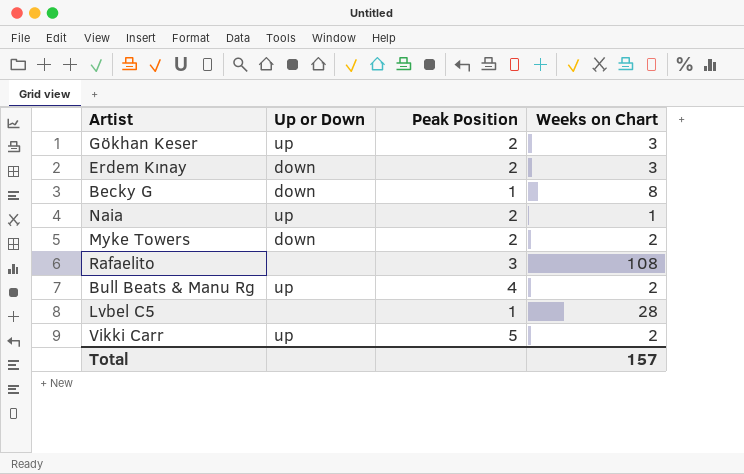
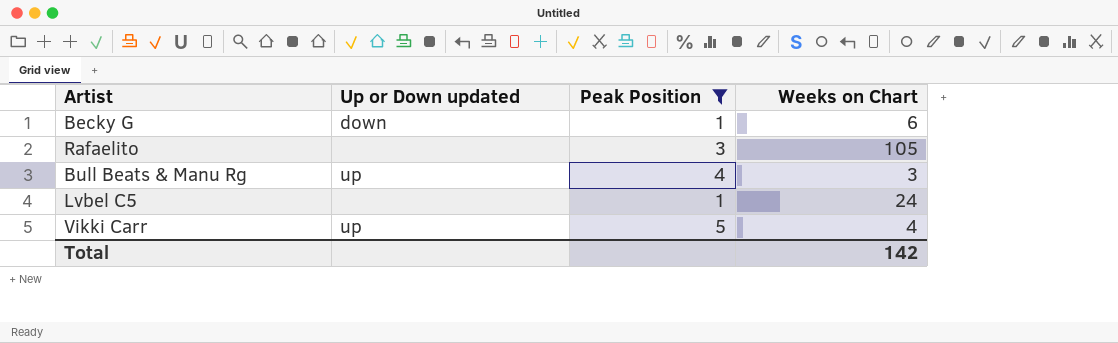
filter: none -> Peak Position != 2
column name: Up or Down -> Up or Down updated
Becky G | Weeks on Chart: 8 -> 6
Rafaelito | Weeks on Chart: 108 -> 105
Bull Beats & Manu Rg | Weeks on Chart: 2 -> 3
Lvbel C5 | Weeks on Chart: 28 -> 24
Vikki Carr | Weeks on Chart: 2 -> 4
Total | Weeks on Chart: 157 -> 142

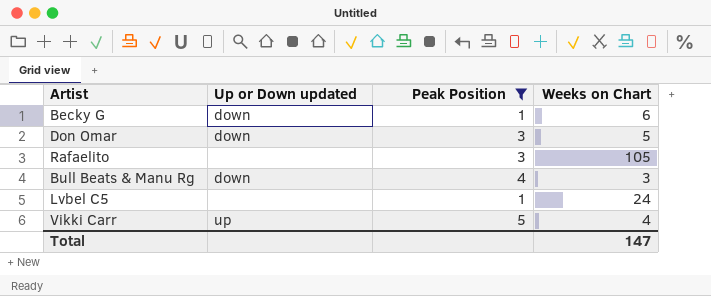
row Don Omar: none -> down | 3 | 5
Bull Beats & Manu Rg | Up or Down updated: up -> down
Total | Weeks on Chart: 142 -> 147

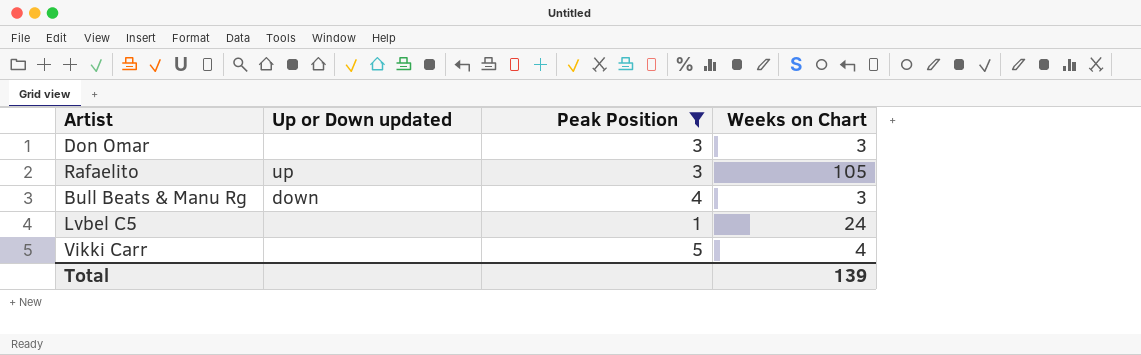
row Becky G: down | 1 | 6 -> none
Don Omar | Up or Down updated: down -> none
Don Omar | Weeks on Chart: 5 -> 3
Rafaelito | Up or Down updated: none -> up
Vikki Carr | Up or Down updated: up -> none
Total | Weeks on Chart: 147 -> 139

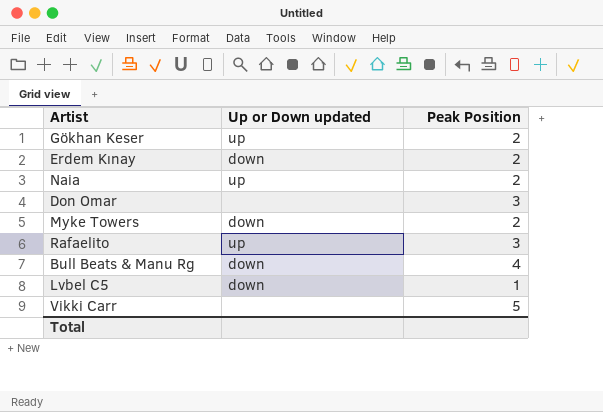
filter: Peak Position != 2 -> none
column Weeks on Chart | position: 4 -> none
Lvbel C5 | Up or Down updated: none -> down

